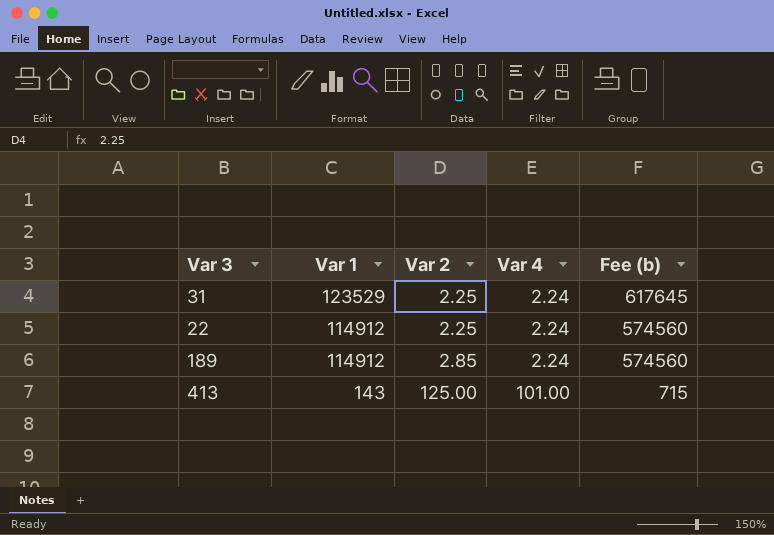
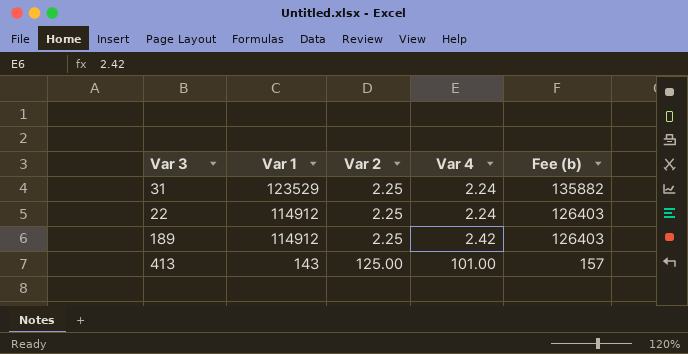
column Fee (b) | formula: [Var 1] * 5 -> [Var 1] * 1.1
189 | Var 2: 2.85 -> 2.25
189 | Var 4: 2.24 -> 2.42

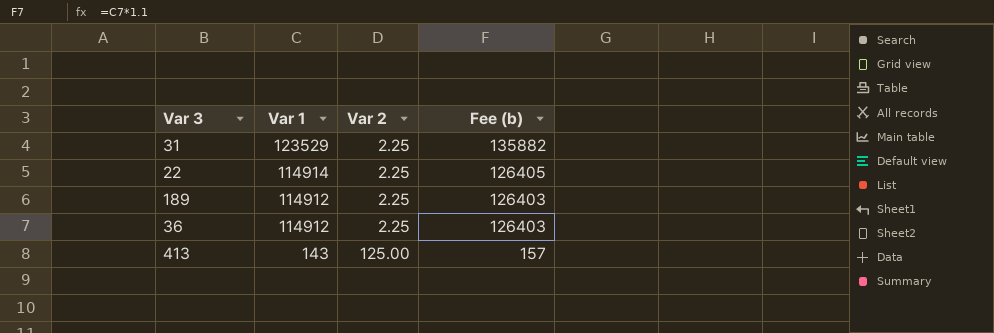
column Var 4 | position: 4 -> none
22 | Var 1: 114912 -> 114914
22 | Fee (b): 126403 -> 126405
row 36: none -> 114912 | 2.25 | 126403

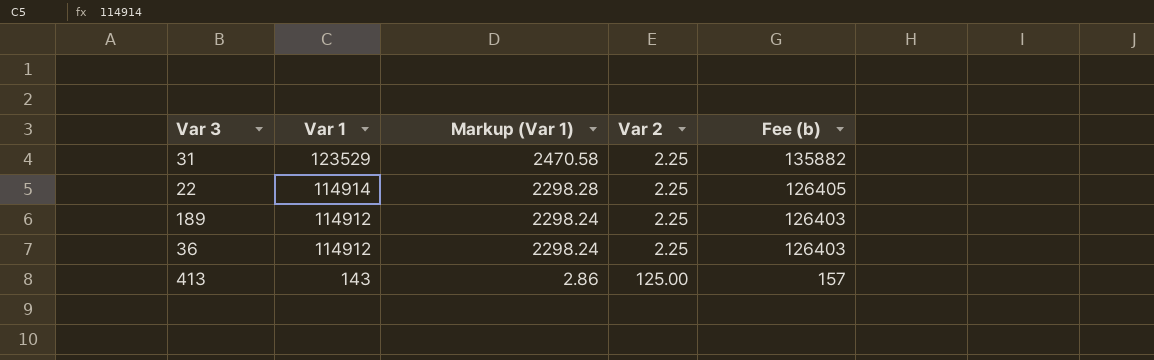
column Markup (Var 1) | formula: none -> [Var 1] * 0.02

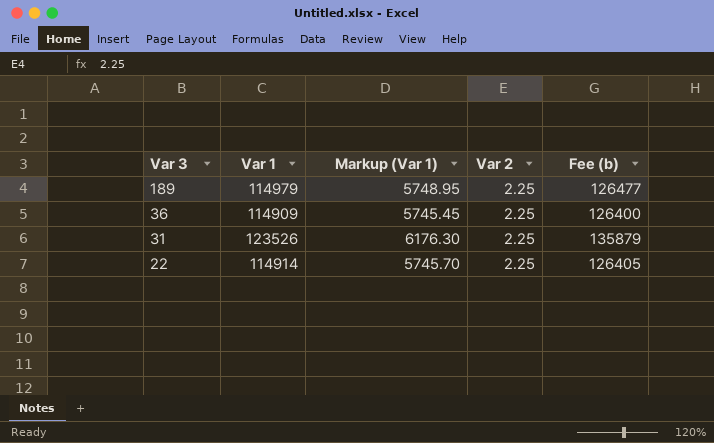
row order: Var 1 descending -> Var 3 descending
column Markup (Var 1) | formula: [Var 1] * 0.02 -> [Var 1] * 0.05
row 413: 143 | 2.86 | 125.00 | 157 -> none
189 | Var 1: 114912 -> 114979
189 | Fee (b): 126403 -> 126477
36 | Var 1: 114912 -> 114909
36 | Fee (b): 126403 -> 126400
31 | Var 1: 123529 -> 123526
31 | Fee (b): 135882 -> 135879

